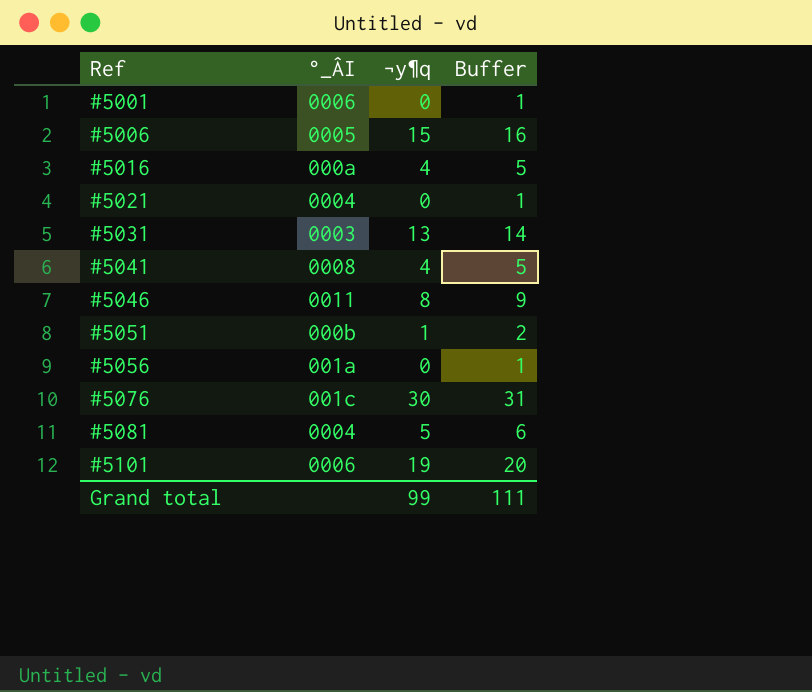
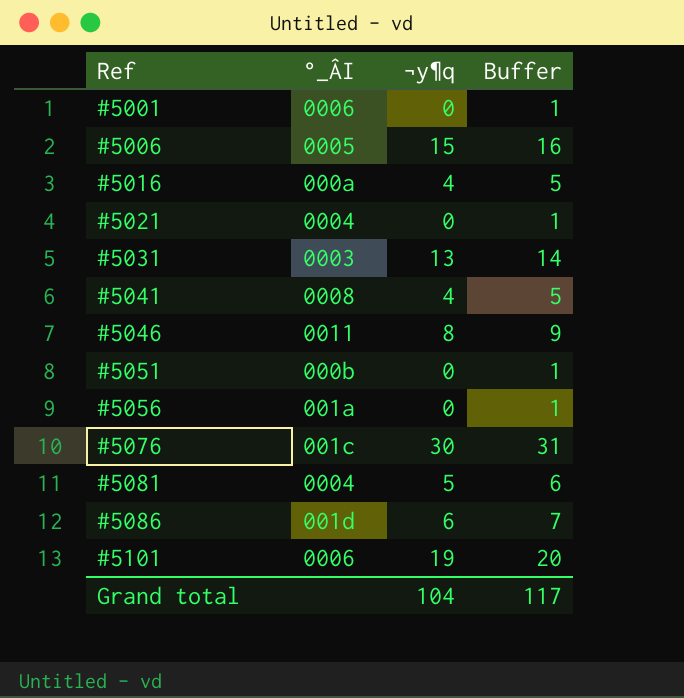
#5051 | ¬y¶q: 1 -> 0
#5051 | Buffer: 2 -> 1
row #5086: none -> 001d | 6 | 7
Grand total | ¬y¶q: 99 -> 104
Grand total | Buffer: 111 -> 117

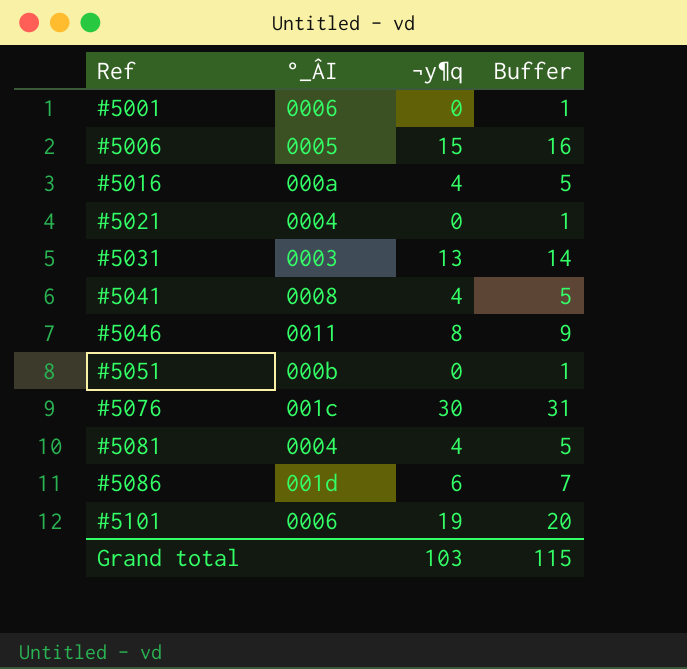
row #5056: 001a | 0 | 1 -> none
#5081 | ¬y¶q: 5 -> 4
#5081 | Buffer: 6 -> 5
Grand total | ¬y¶q: 104 -> 103
Grand total | Buffer: 117 -> 115

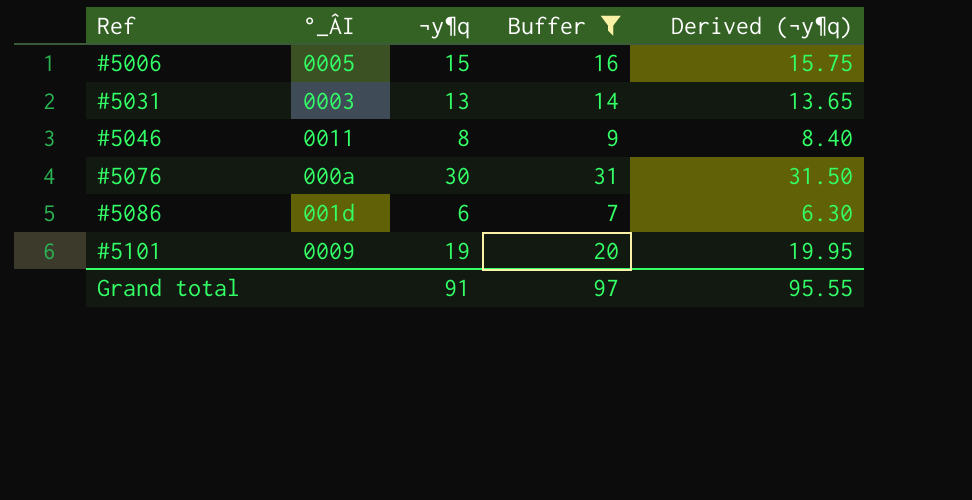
filter: none -> Buffer >= 7
column Derived (¬y¶q) | formula: none -> [¬y¶q] * 1.05
#5076 | °_ÂI: 001c -> 000a
#5101 | °_ÂI: 0006 -> 0009
Grand total | ¬y¶q: 103 -> 91
Grand total | Buffer: 115 -> 97

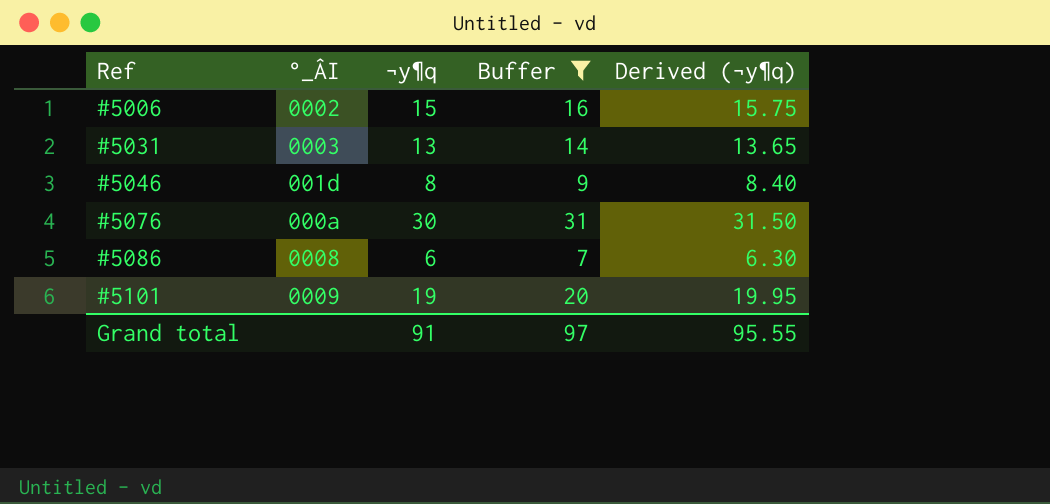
#5006 | °_ÂI: 0005 -> 0002
#5046 | °_ÂI: 0011 -> 001d
#5086 | °_ÂI: 001d -> 0008

